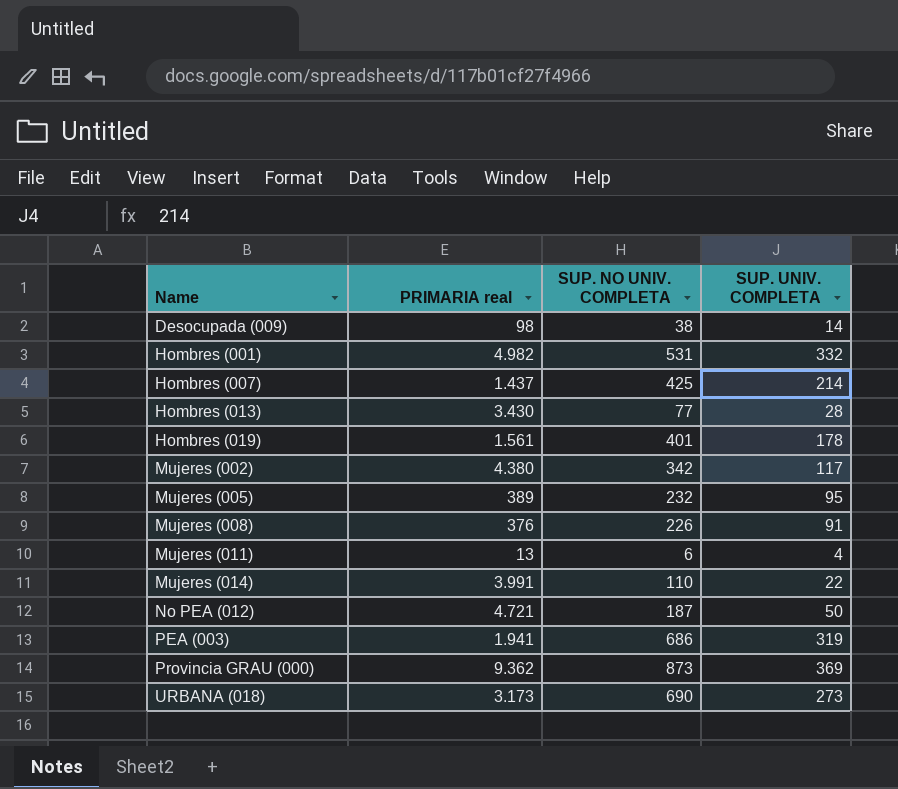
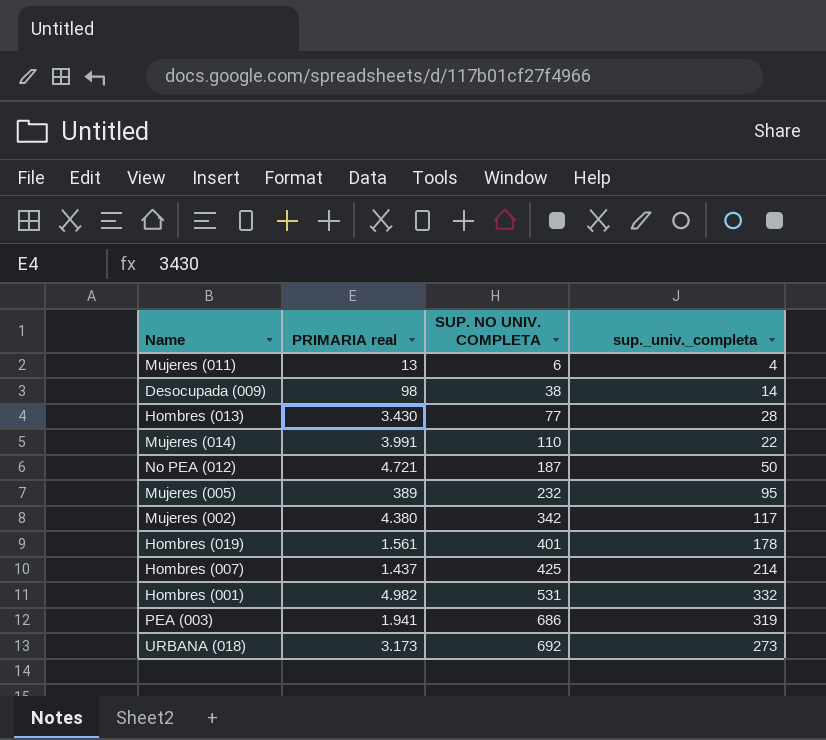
row order: Name ascending -> SUP. NO UNIV. COMPLETA ascending
column name: SUP. UNIV. COMPLETA -> sup._univ._completa
row Mujeres (008): 376 | 226 | 91 -> none
row Provincia GRAU (000): 9.362 | 873 | 369 -> none
URBANA (018) | SUP. NO UNIV. COMPLETA: 690 -> 692

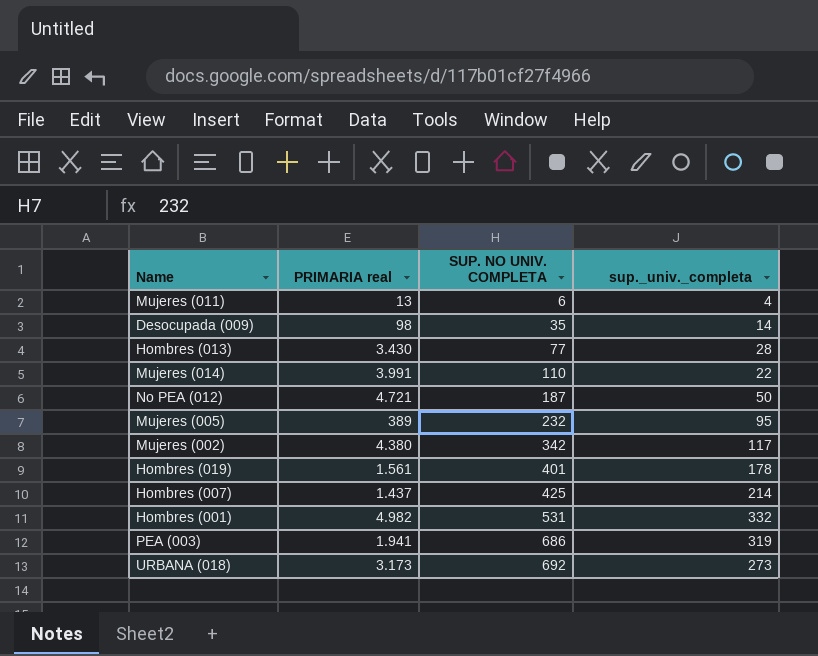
Desocupada (009) | SUP. NO UNIV. COMPLETA: 38 -> 35

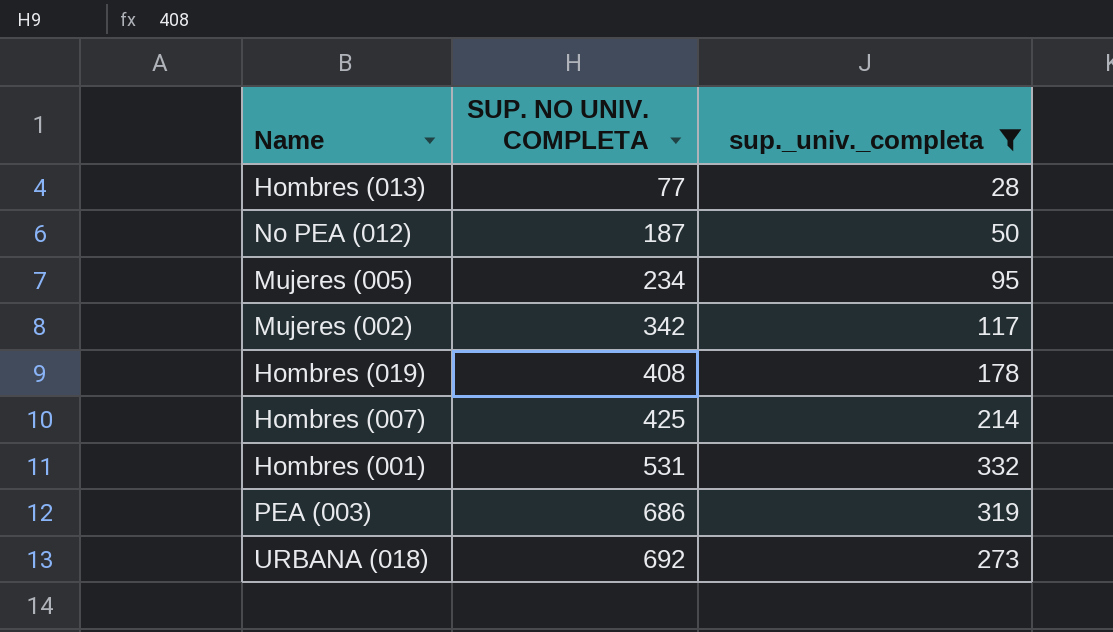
filter: none -> sup._univ._completa >= 28
column PRIMARIA real | position: 2 -> none
Mujeres (005) | SUP. NO UNIV. COMPLETA: 232 -> 234
Hombres (019) | SUP. NO UNIV. COMPLETA: 401 -> 408

